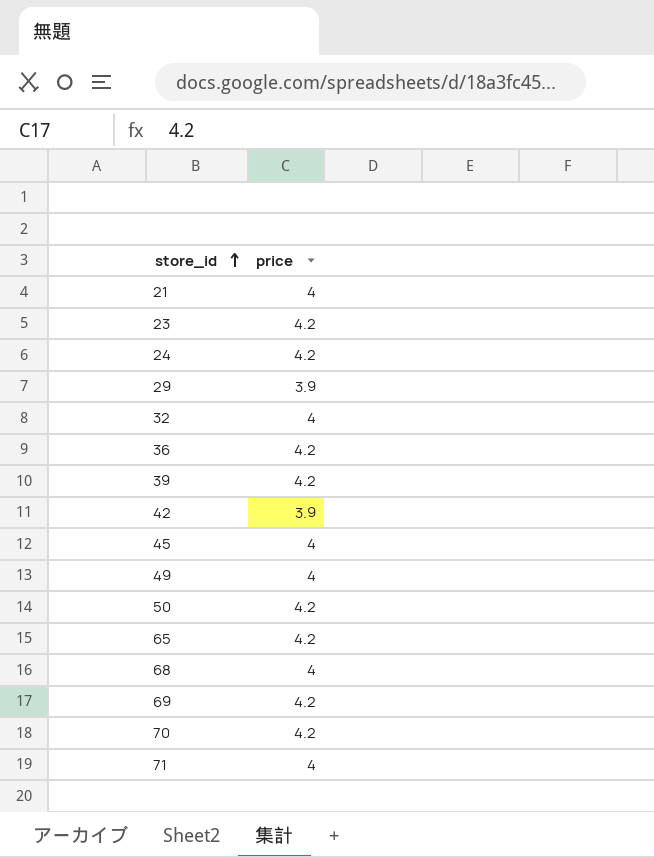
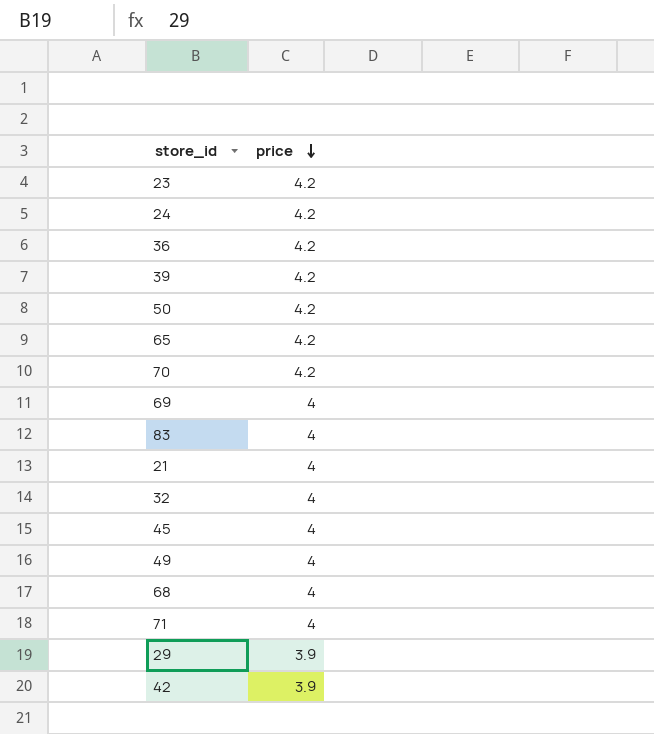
row order: store_id ascending -> price descending
69 | price: 4.2 -> 4
row 83: none -> 4

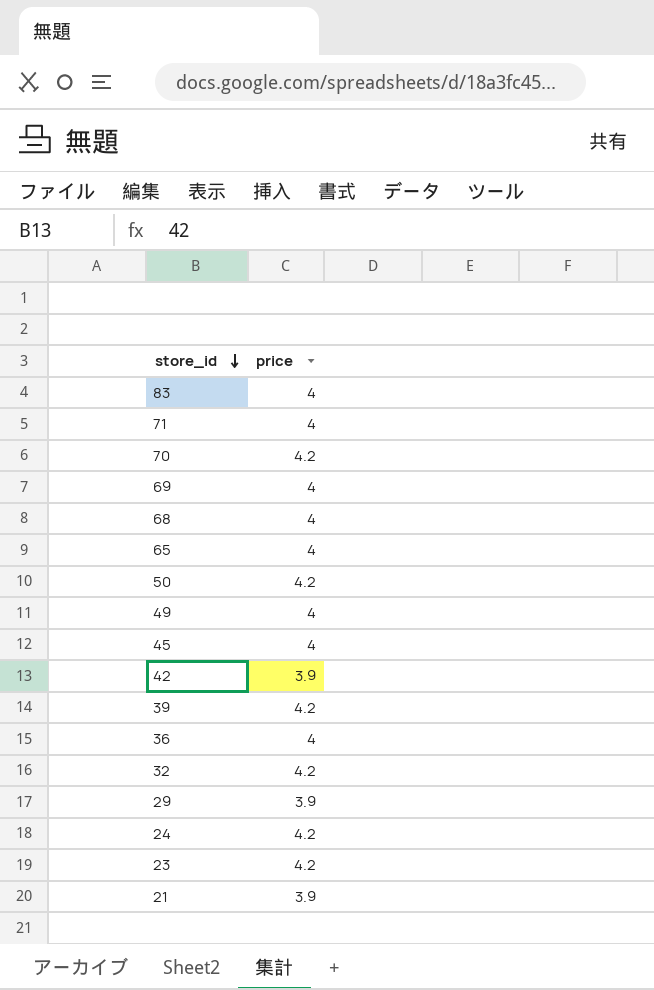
row order: price descending -> store_id descending
65 | price: 4.2 -> 4
36 | price: 4.2 -> 4
32 | price: 4 -> 4.2
21 | price: 4 -> 3.9

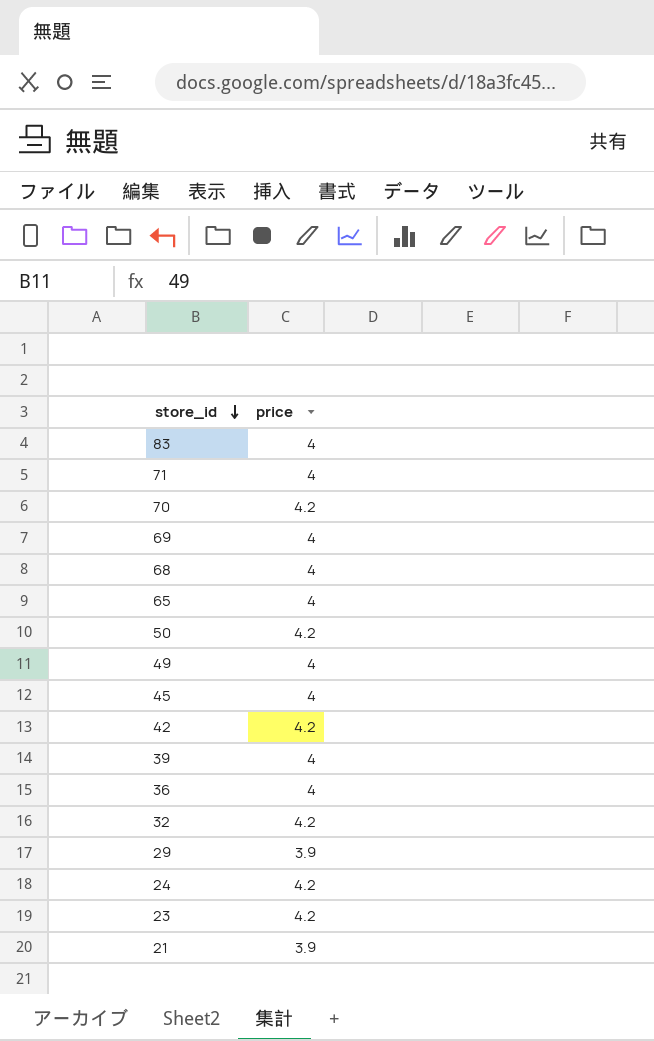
42 | price: 3.9 -> 4.2
39 | price: 4.2 -> 4

